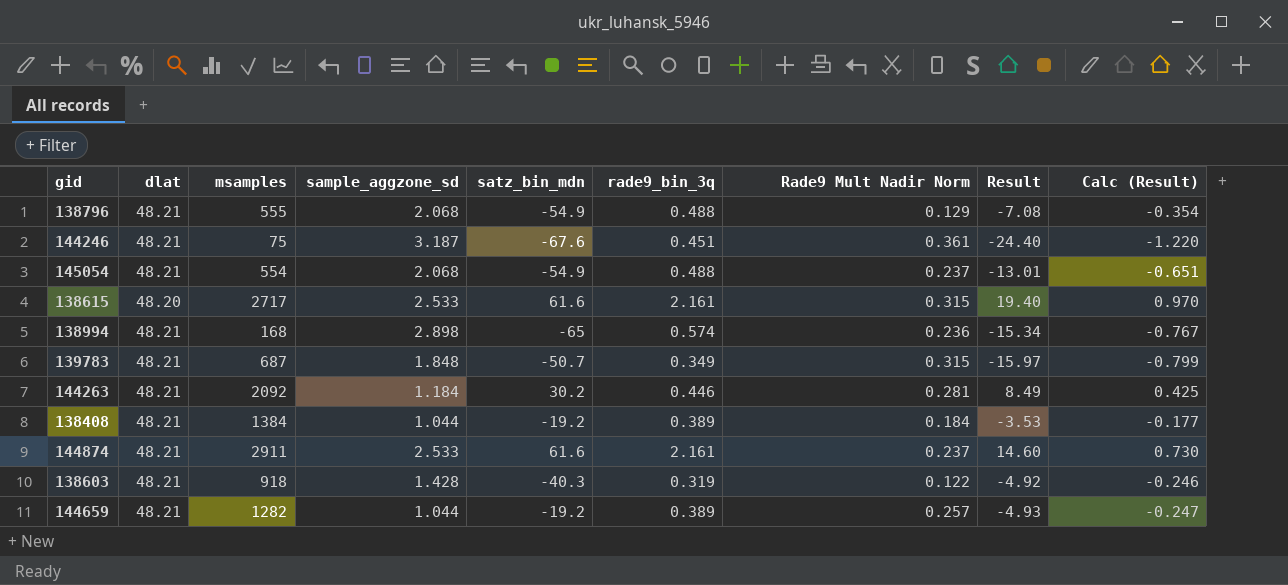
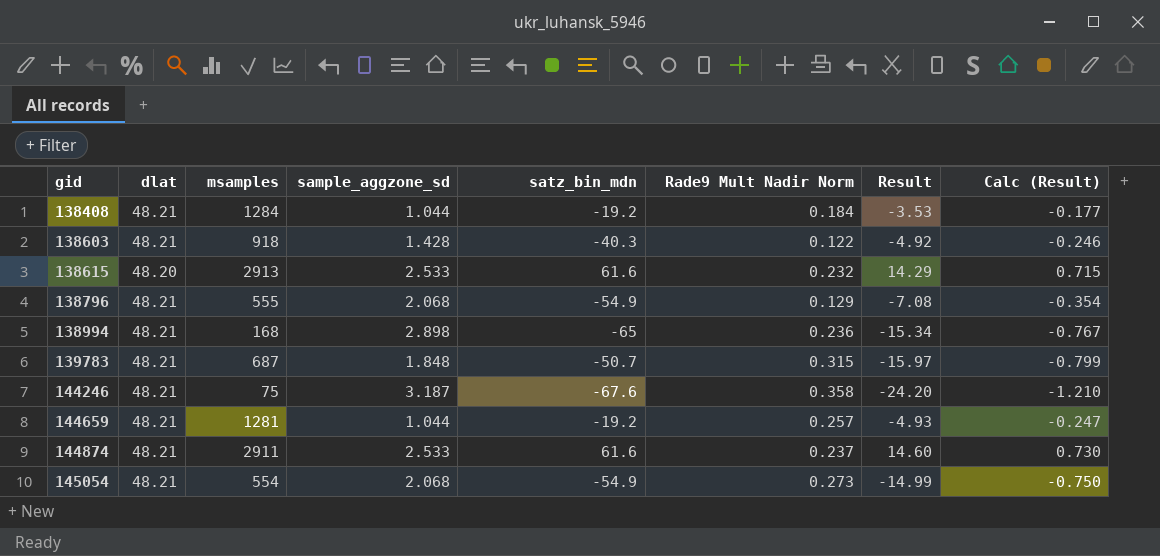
row order: none -> gid ascending
column rade9_bin_3q | position: 6 -> none
row 144263: 48.21 | 2092 | 1.184 | 30.2 | 0.446 | 0.281 | 8.49 | 0.425 -> none
138408 | msamples: 1384 -> 1284
138615 | msamples: 2717 -> 2913
138615 | Rade9 Mult Nadir Norm: 0.315 -> 0.232
138615 | Result: 19.40 -> 14.29
138615 | Calc (Result): 0.970 -> 0.715
144246 | Rade9 Mult Nadir Norm: 0.361 -> 0.358
144246 | Result: -24.40 -> -24.20
144246 | Calc (Result): -1.220 -> -1.210
144659 | msamples: 1282 -> 1281
145054 | Rade9 Mult Nadir Norm: 0.237 -> 0.273
145054 | Result: -13.01 -> -14.99
145054 | Calc (Result): -0.651 -> -0.750

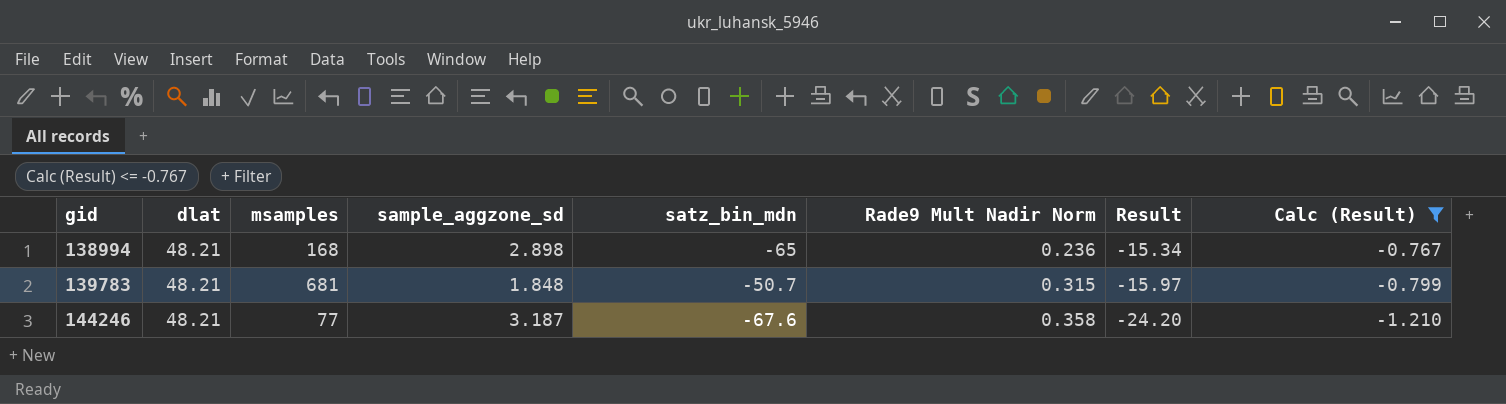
filter: none -> Calc (Result) <= -0.767
139783 | msamples: 687 -> 681
144246 | msamples: 75 -> 77

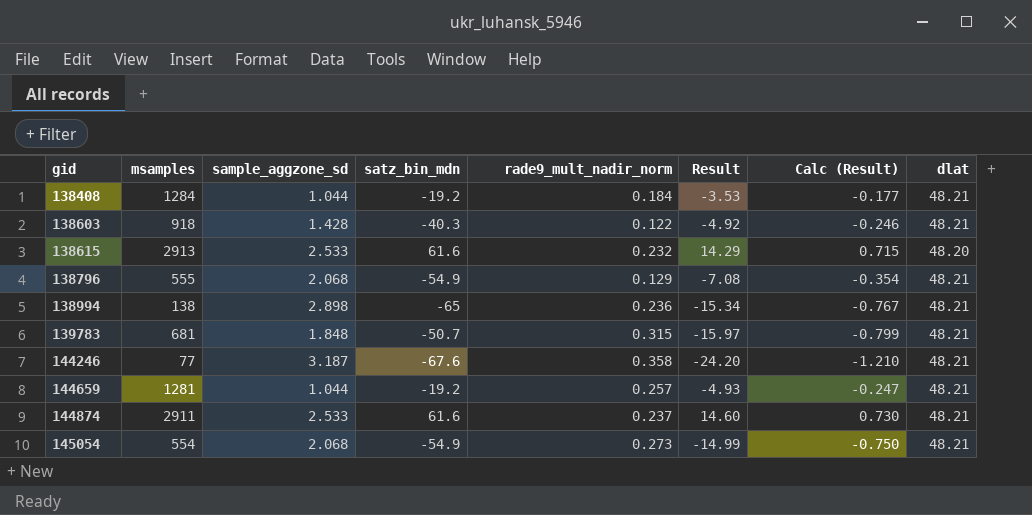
filter: Calc (Result) <= -0.767 -> none
column name: Rade9 Mult Nadir Norm -> rade9_mult_nadir_norm
column dlat | position: 2 -> 8
138994 | msamples: 168 -> 138

